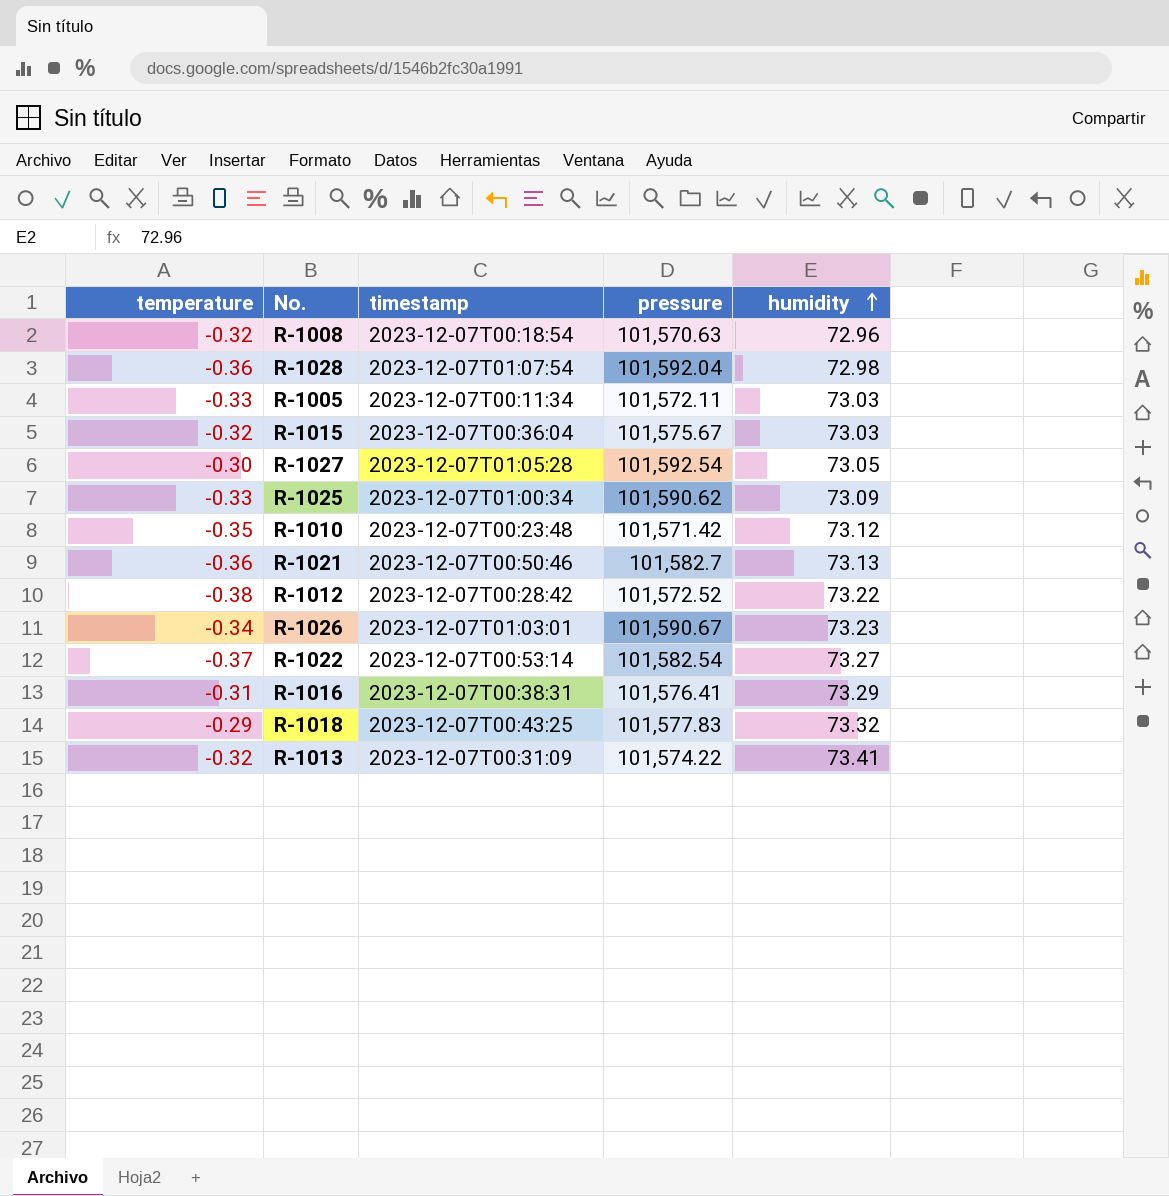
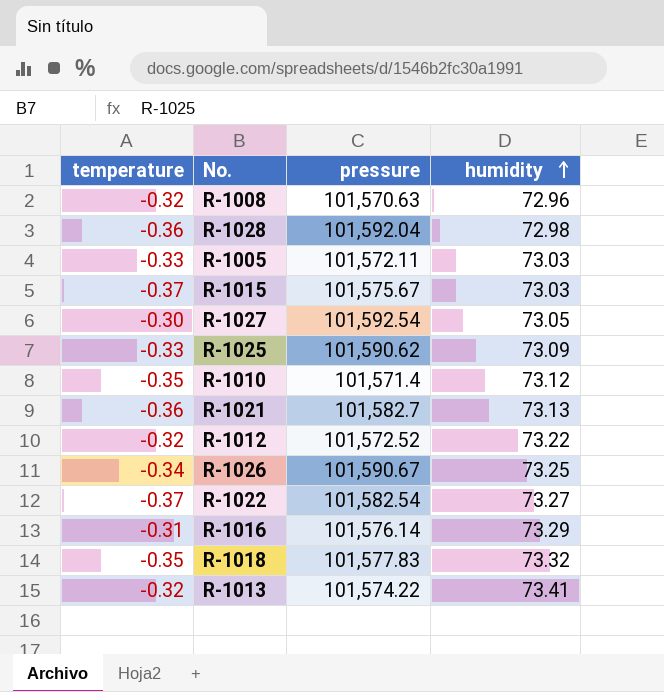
column timestamp | position: 3 -> none
R-1015 | temperature: -0.32 -> -0.37
R-1010 | pressure: 101,571.42 -> 101,571.4
R-1012 | temperature: -0.38 -> -0.32
R-1026 | humidity: 73.23 -> 73.25
R-1016 | pressure: 101,576.41 -> 101,576.14
R-1018 | temperature: -0.29 -> -0.35

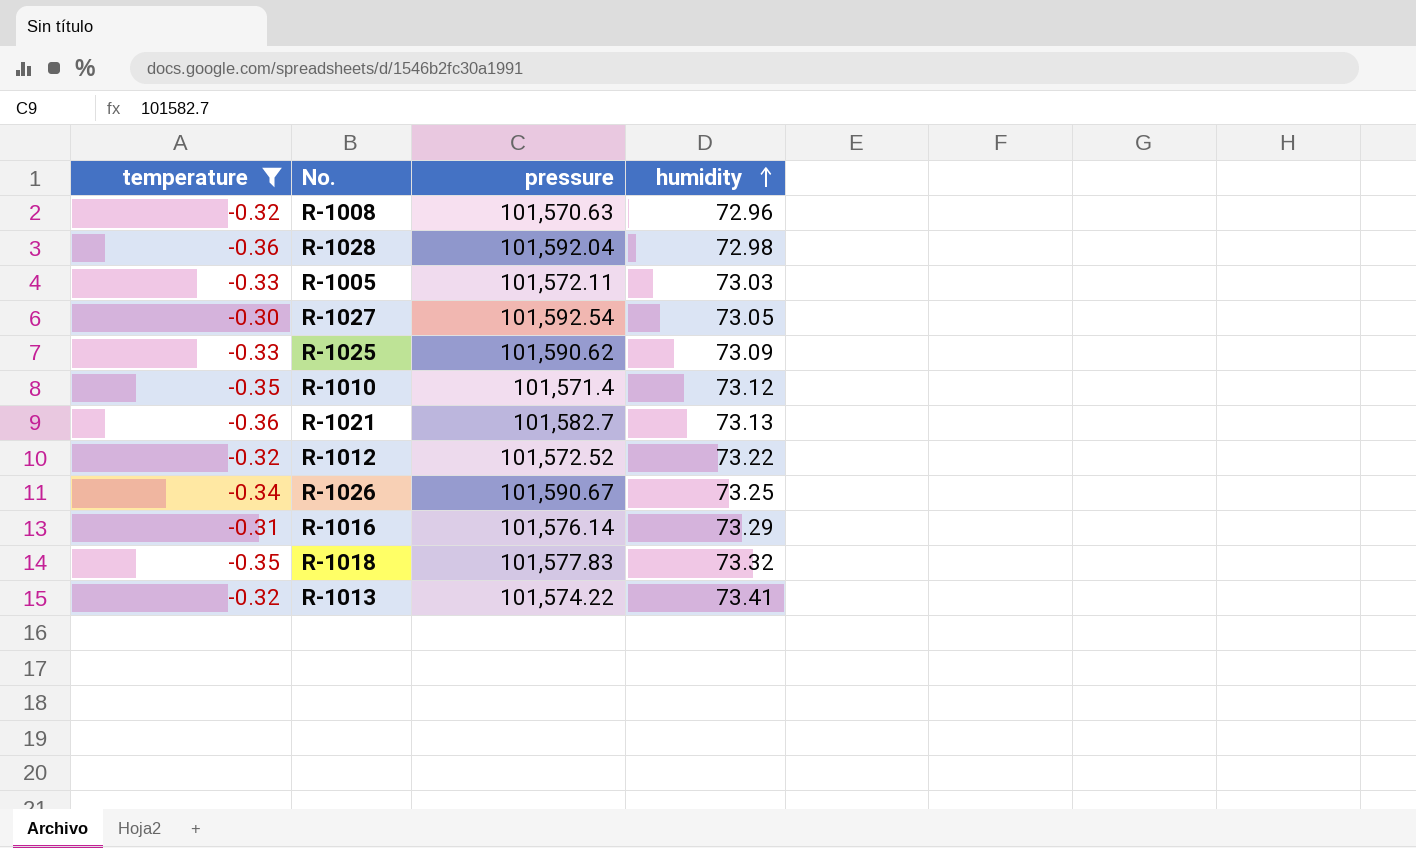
filter: none -> temperature != -0.37

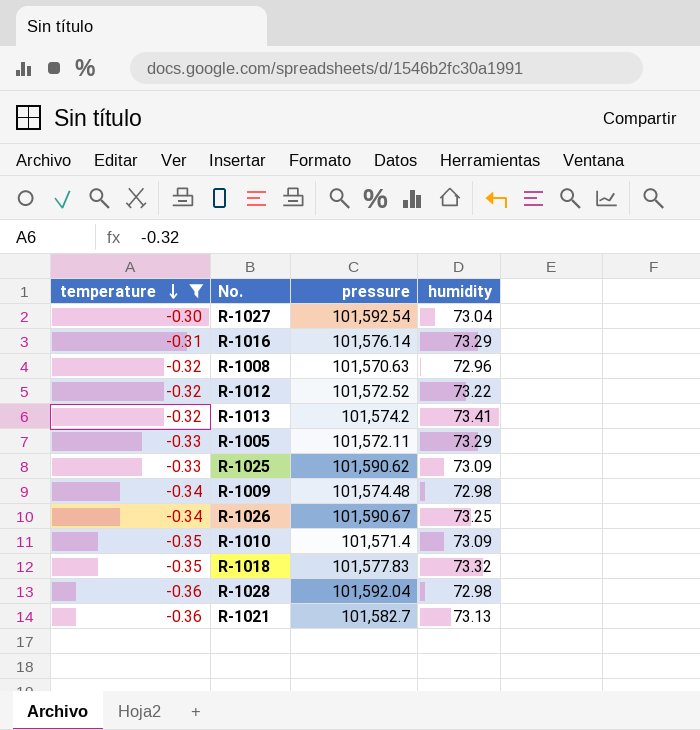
row order: humidity ascending -> temperature descending
R-1027 | humidity: 73.05 -> 73.04
R-1013 | pressure: 101,574.22 -> 101,574.2
R-1005 | humidity: 73.03 -> 73.29
row R-1009: none -> -0.34 | 101,574.48 | 72.98
R-1010 | humidity: 73.12 -> 73.09

